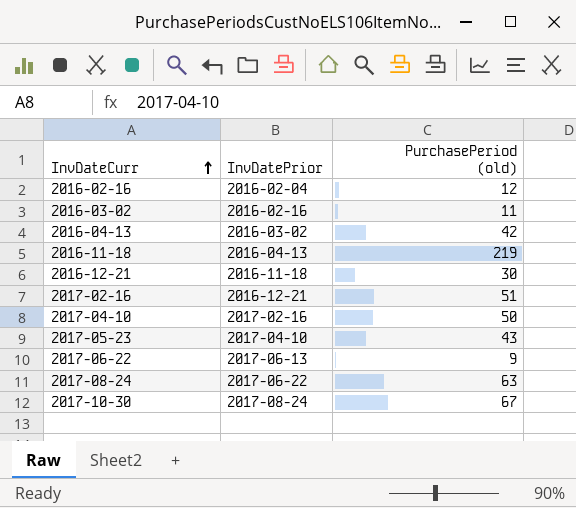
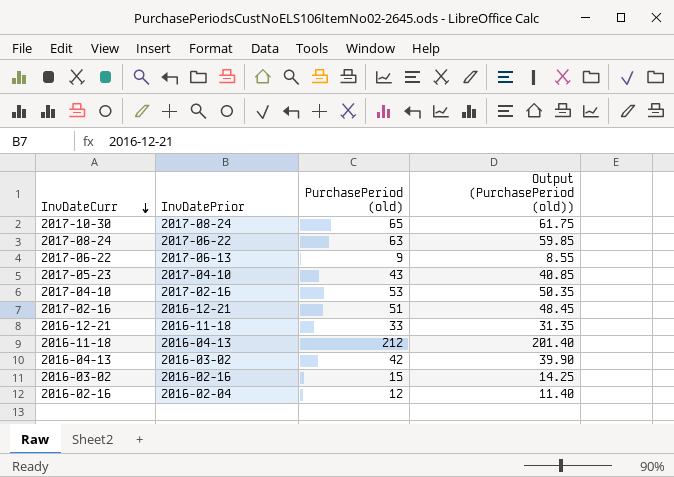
row order: InvDateCurr ascending -> InvDateCurr descending
column Output (PurchasePeriod (old)) | formula: none -> [PurchasePeriod (old)] * 0.95
2017-10-30 | PurchasePeriod (old): 67 -> 65
2017-04-10 | PurchasePeriod (old): 50 -> 53
2016-12-21 | PurchasePeriod (old): 30 -> 33
2016-11-18 | PurchasePeriod (old): 219 -> 212
2016-03-02 | PurchasePeriod (old): 11 -> 15

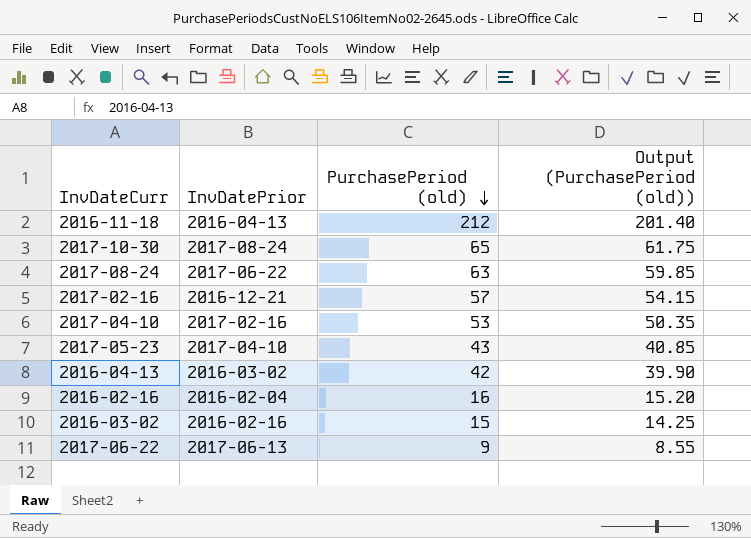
row order: InvDateCurr descending -> PurchasePeriod (old) descending
row 2016-12-21: 2016-11-18 | 33 | 31.35 -> none
2017-02-16 | PurchasePeriod (old): 51 -> 57
2017-02-16 | Output (PurchasePeriod (old)): 48.45 -> 54.15
2016-02-16 | PurchasePeriod (old): 12 -> 16
2016-02-16 | Output (PurchasePeriod (old)): 11.40 -> 15.20

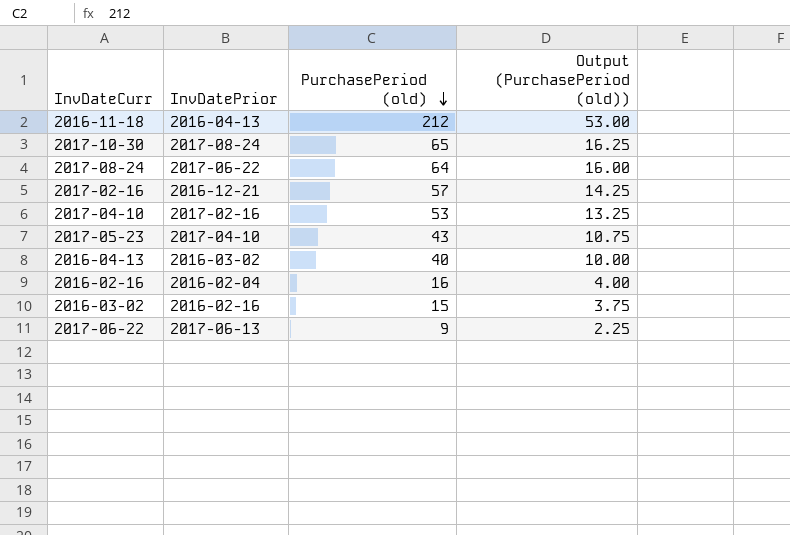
column Output (PurchasePeriod (old)) | formula: [PurchasePeriod (old)] * 0.95 -> [PurchasePeriod (old)] * 0.25
2017-08-24 | PurchasePeriod (old): 63 -> 64
2016-04-13 | PurchasePeriod (old): 42 -> 40

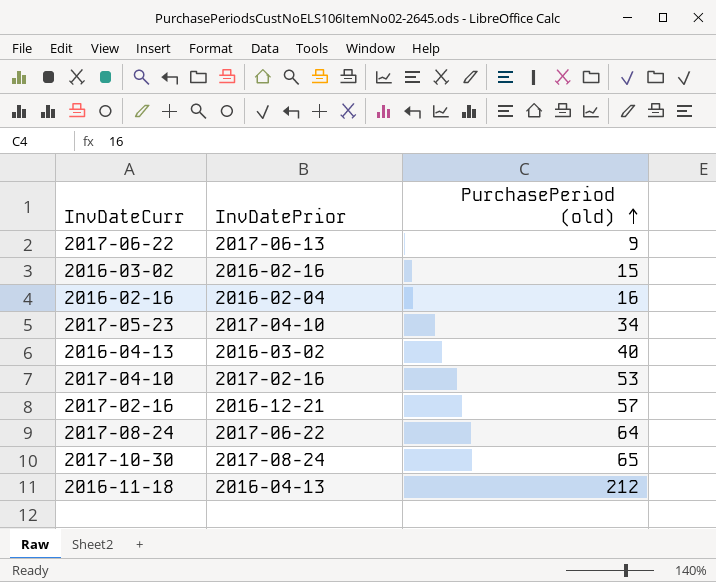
row order: PurchasePeriod (old) descending -> PurchasePeriod (old) ascending
column Output (PurchasePeriod (old)) | formula: [PurchasePeriod (old)] * 0.25 -> none
2017-05-23 | PurchasePeriod (old): 43 -> 34

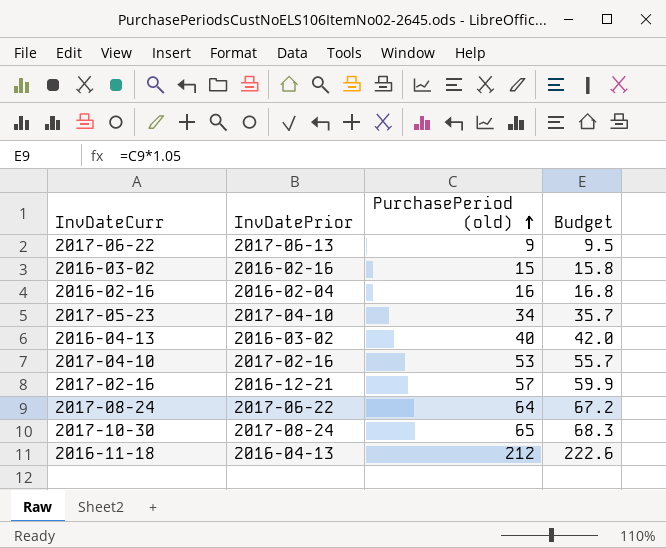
column Budget | formula: none -> [PurchasePeriod (old)] * 1.05

